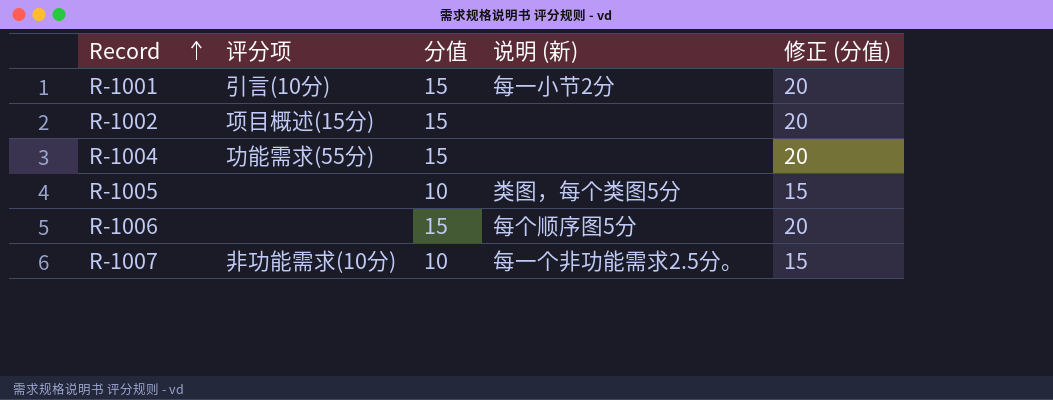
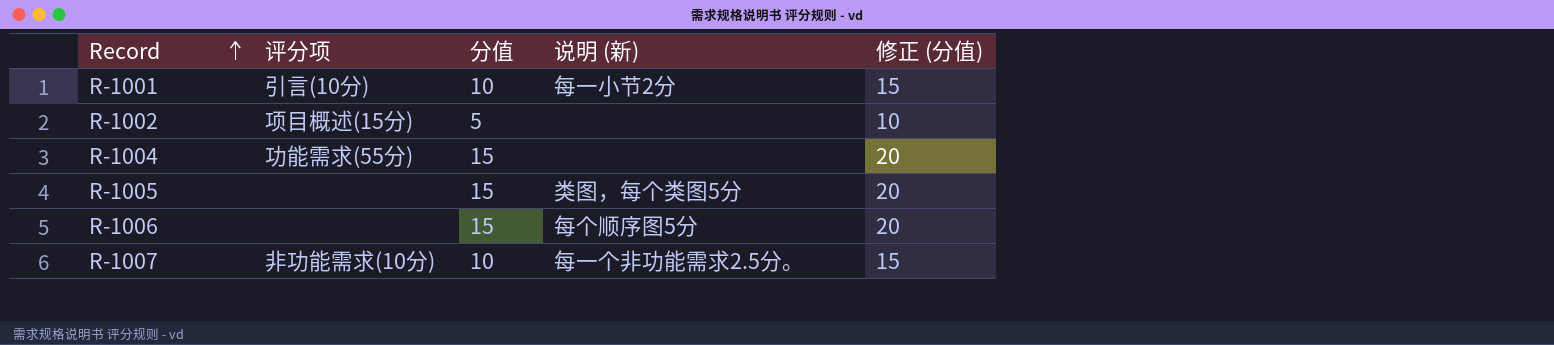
R-1001 | 分值: 15 -> 10
R-1001 | 修正 (分值): 20 -> 15
R-1002 | 分值: 15 -> 5
R-1002 | 修正 (分值): 20 -> 10
R-1005 | 分值: 10 -> 15
R-1005 | 修正 (分值): 15 -> 20

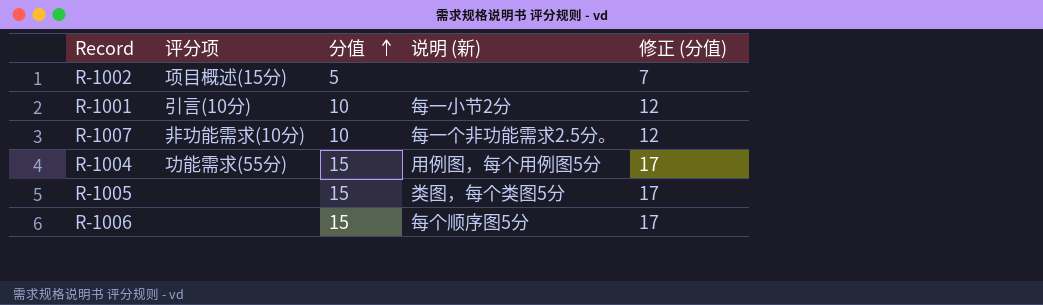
row order: Record ascending -> 分值 ascending
column 修正 (分值) | formula: [分值] + 5 -> [分值] + 2
R-1004 | 说明 (新): none -> 用例图，每个用例图5分

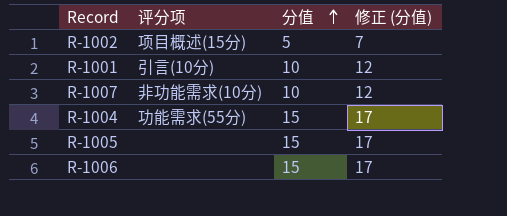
column 说明 (新) | position: 4 -> none

